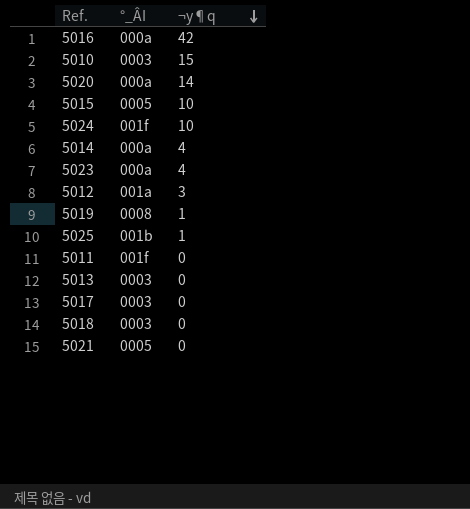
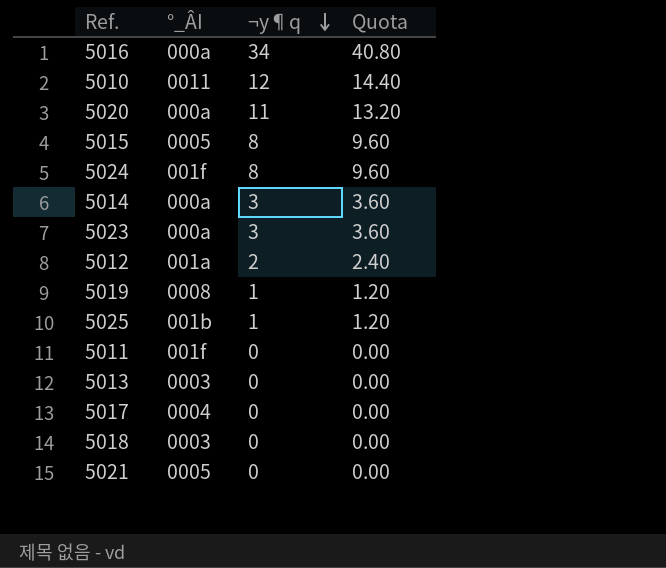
column Quota | formula: none -> [¬y¶q] * 1.2
5016 | ¬y¶q: 42 -> 34
5010 | °_ÂI: 0003 -> 0011
5010 | ¬y¶q: 15 -> 12
5020 | ¬y¶q: 14 -> 11
5015 | ¬y¶q: 10 -> 8
5024 | ¬y¶q: 10 -> 8
5014 | ¬y¶q: 4 -> 3
5023 | ¬y¶q: 4 -> 3
5012 | ¬y¶q: 3 -> 2
5017 | °_ÂI: 0003 -> 0004

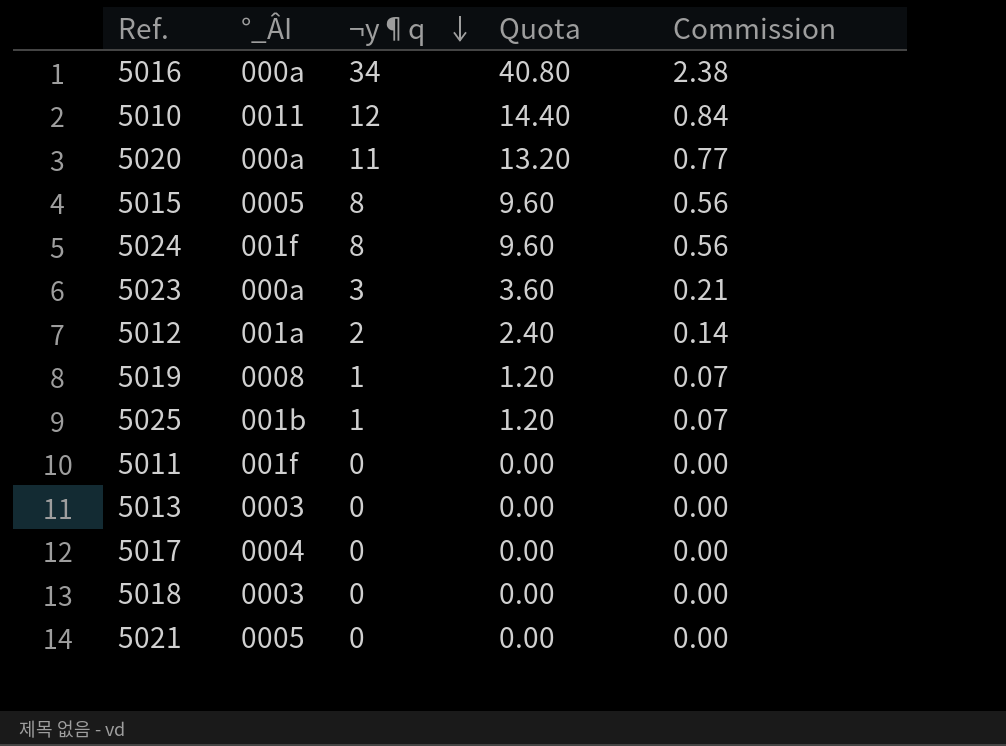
column Commission | formula: none -> [¬y¶q] * 0.07
row 5014: 000a | 3 | 3.60 -> none

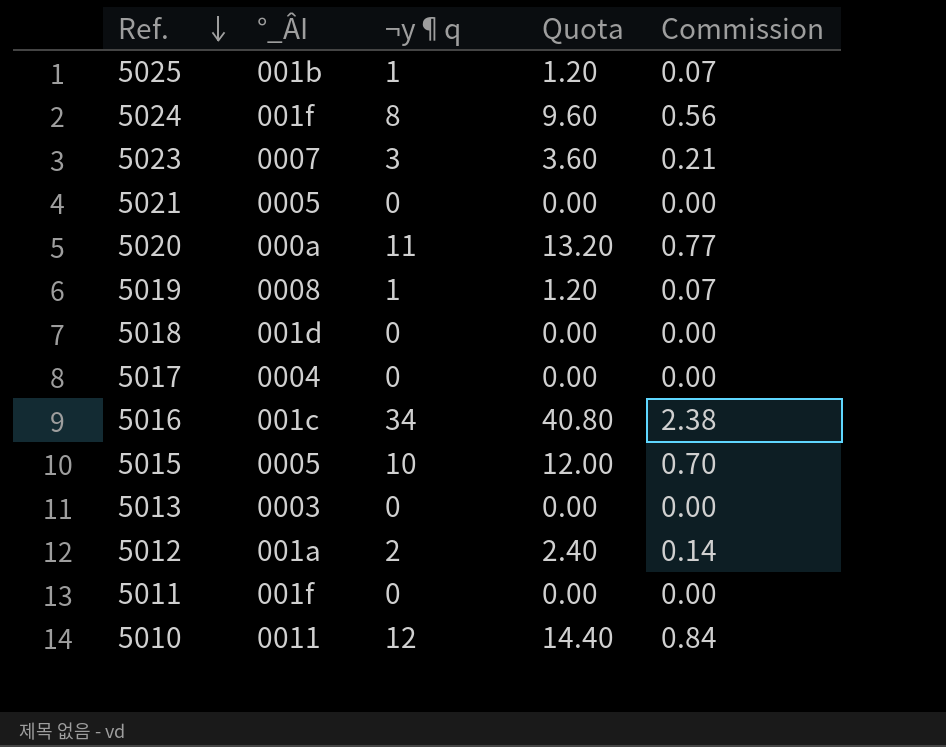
row order: ¬y¶q descending -> Ref. descending
5023 | °_ÂI: 000a -> 0007
5018 | °_ÂI: 0003 -> 001d
5016 | °_ÂI: 000a -> 001c
5015 | ¬y¶q: 8 -> 10
5015 | Quota: 9.60 -> 12.00
5015 | Commission: 0.56 -> 0.70

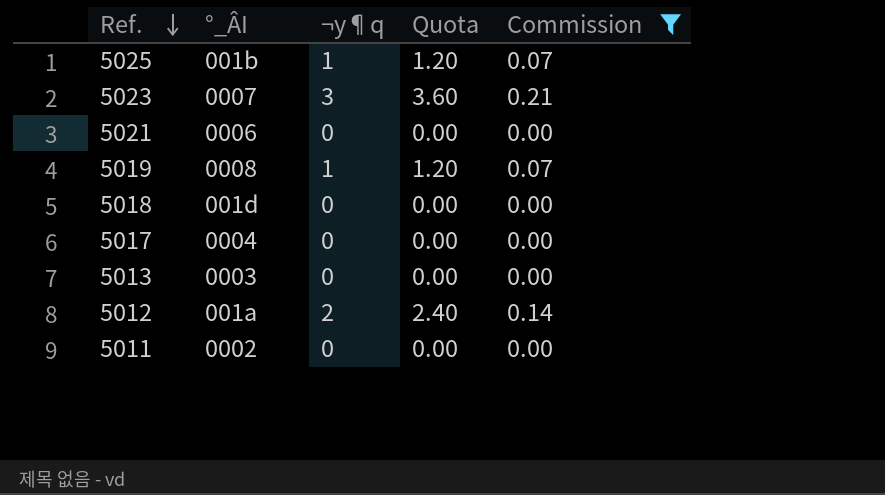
filter: none -> Commission <= 0.21
5021 | °_ÂI: 0005 -> 0006
5011 | °_ÂI: 001f -> 0002

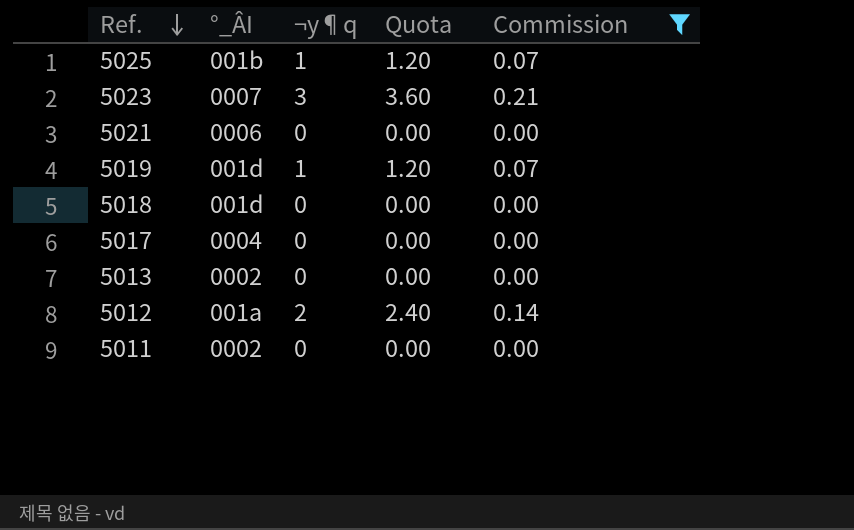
5019 | °_ÂI: 0008 -> 001d
5013 | °_ÂI: 0003 -> 0002

